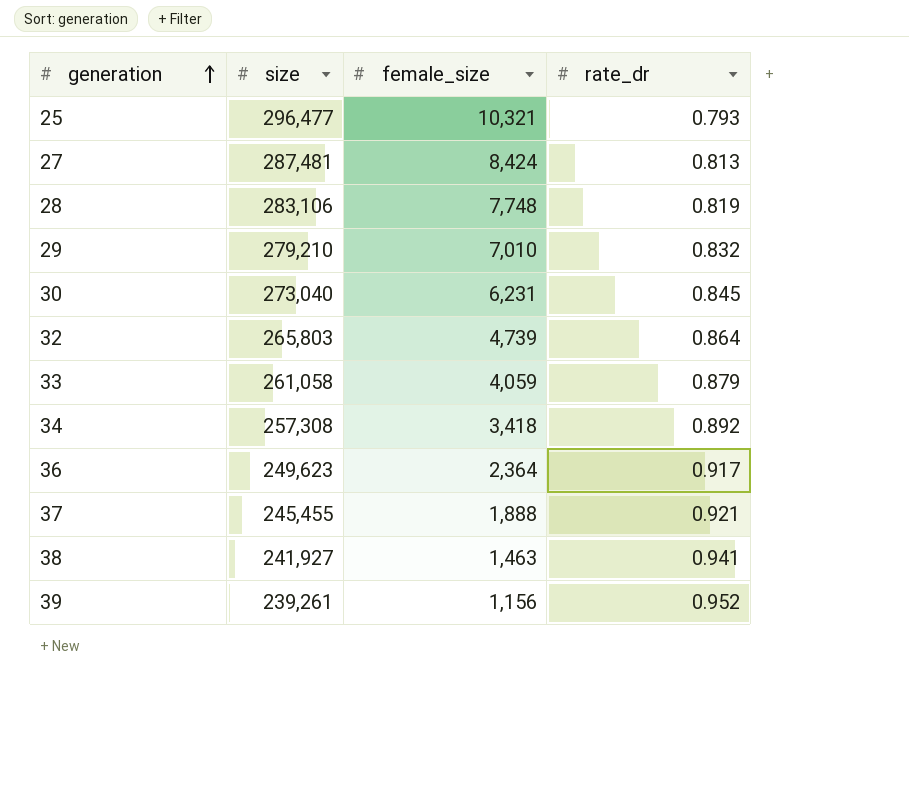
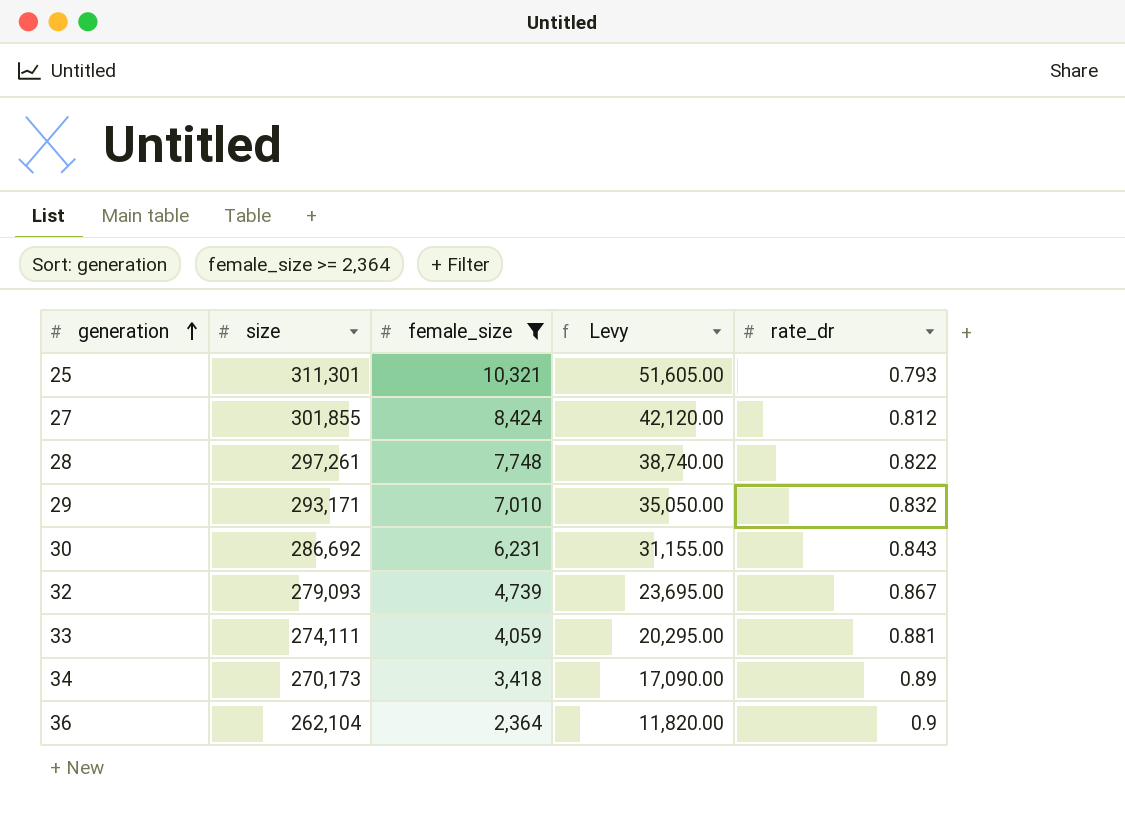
filter: none -> female_size >= 2,364
column Levy | formula: none -> [female_size] * 5
25 | size: 296,477 -> 311,301
27 | size: 287,481 -> 301,855
27 | rate_dr: 0.813 -> 0.812
28 | size: 283,106 -> 297,261
28 | rate_dr: 0.819 -> 0.822
29 | size: 279,210 -> 293,171
30 | size: 273,040 -> 286,692
30 | rate_dr: 0.845 -> 0.843
32 | size: 265,803 -> 279,093
32 | rate_dr: 0.864 -> 0.867
33 | size: 261,058 -> 274,111
33 | rate_dr: 0.879 -> 0.881
34 | size: 257,308 -> 270,173
34 | rate_dr: 0.892 -> 0.89
36 | size: 249,623 -> 262,104
36 | rate_dr: 0.917 -> 0.9

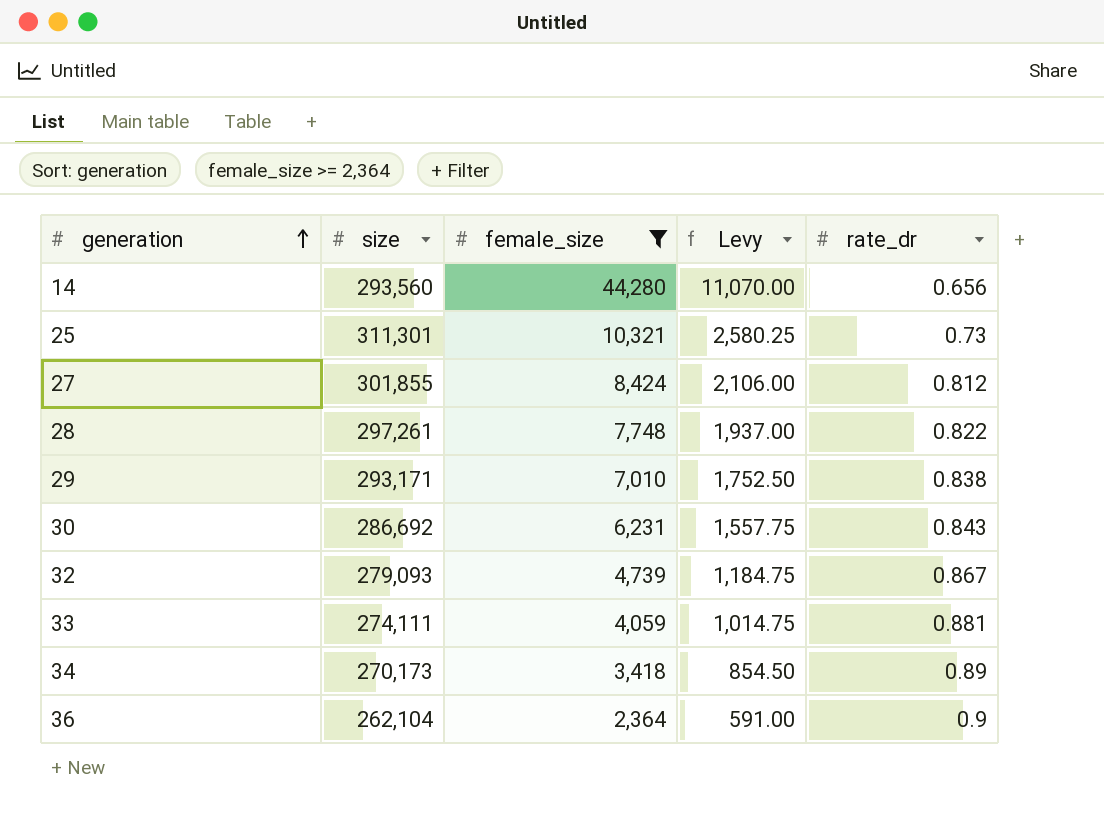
column Levy | formula: [female_size] * 5 -> [female_size] * 0.25
row 14: none -> 293,560 | 44,280 | 11,070.00 | 0.656
25 | rate_dr: 0.793 -> 0.73
29 | rate_dr: 0.832 -> 0.838

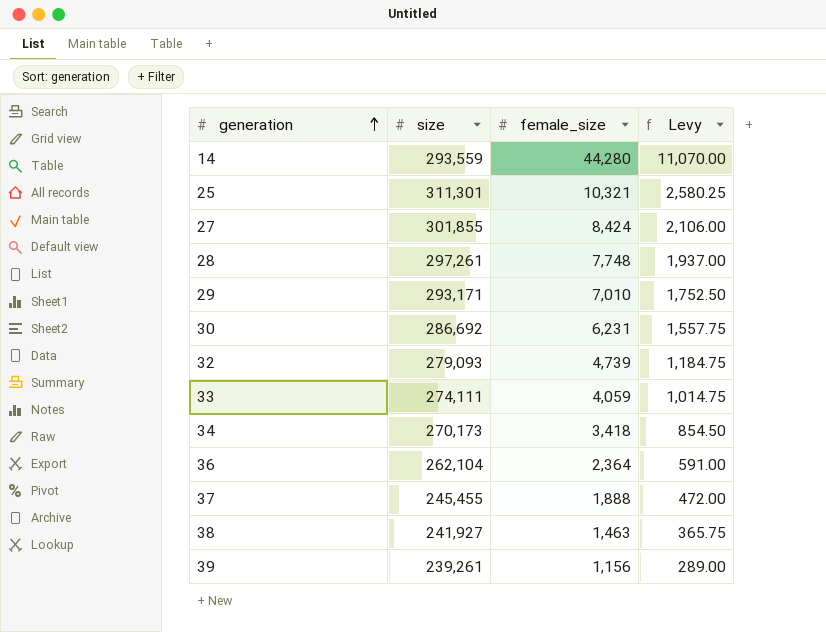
filter: female_size >= 2,364 -> none
column rate_dr | position: 5 -> none
14 | size: 293,560 -> 293,559

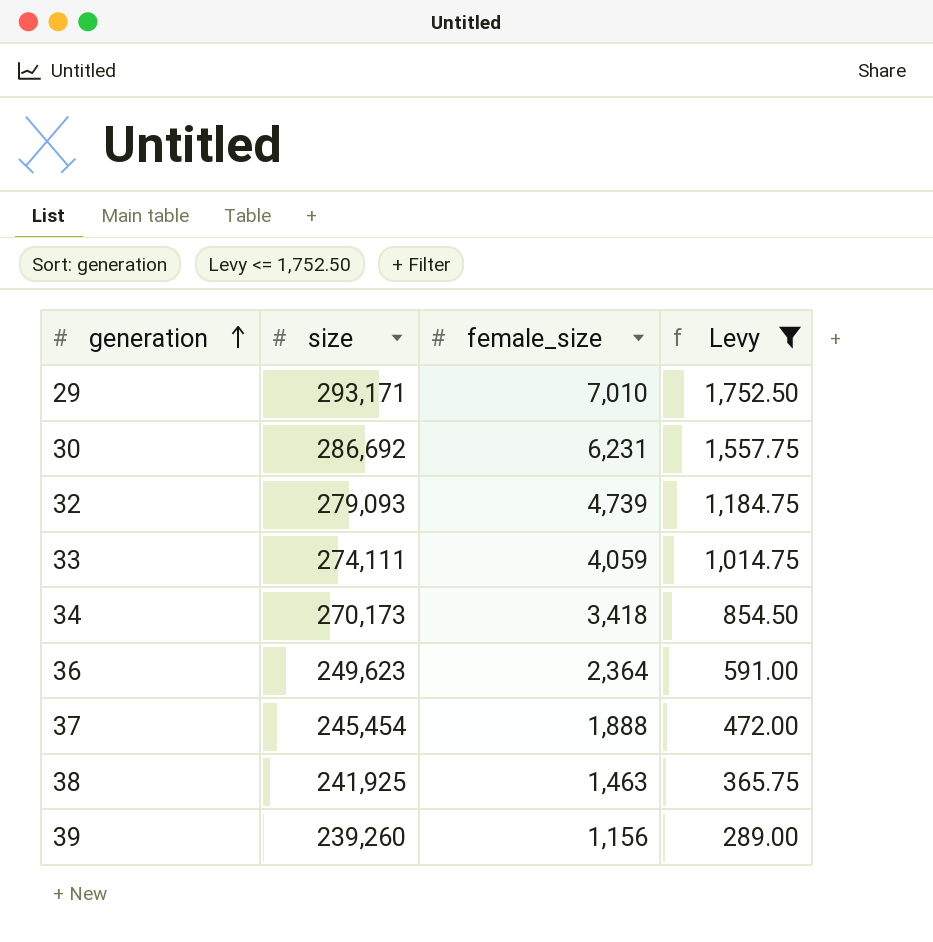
filter: none -> Levy <= 1,752.50
36 | size: 262,104 -> 249,623
37 | size: 245,455 -> 245,454
38 | size: 241,927 -> 241,925
39 | size: 239,261 -> 239,260

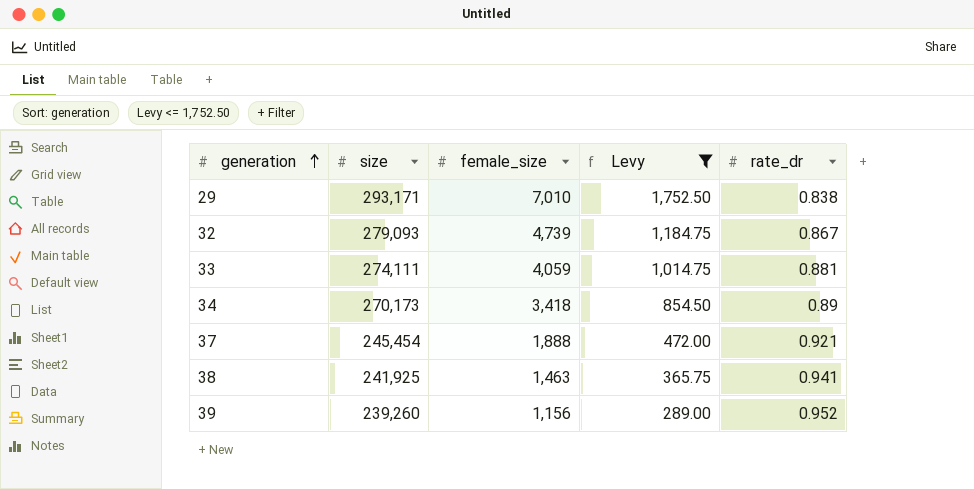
column rate_dr | position: none -> 5
row 30: 286,692 | 6,231 | 1,557.75 -> none
row 36: 249,623 | 2,364 | 591.00 -> none

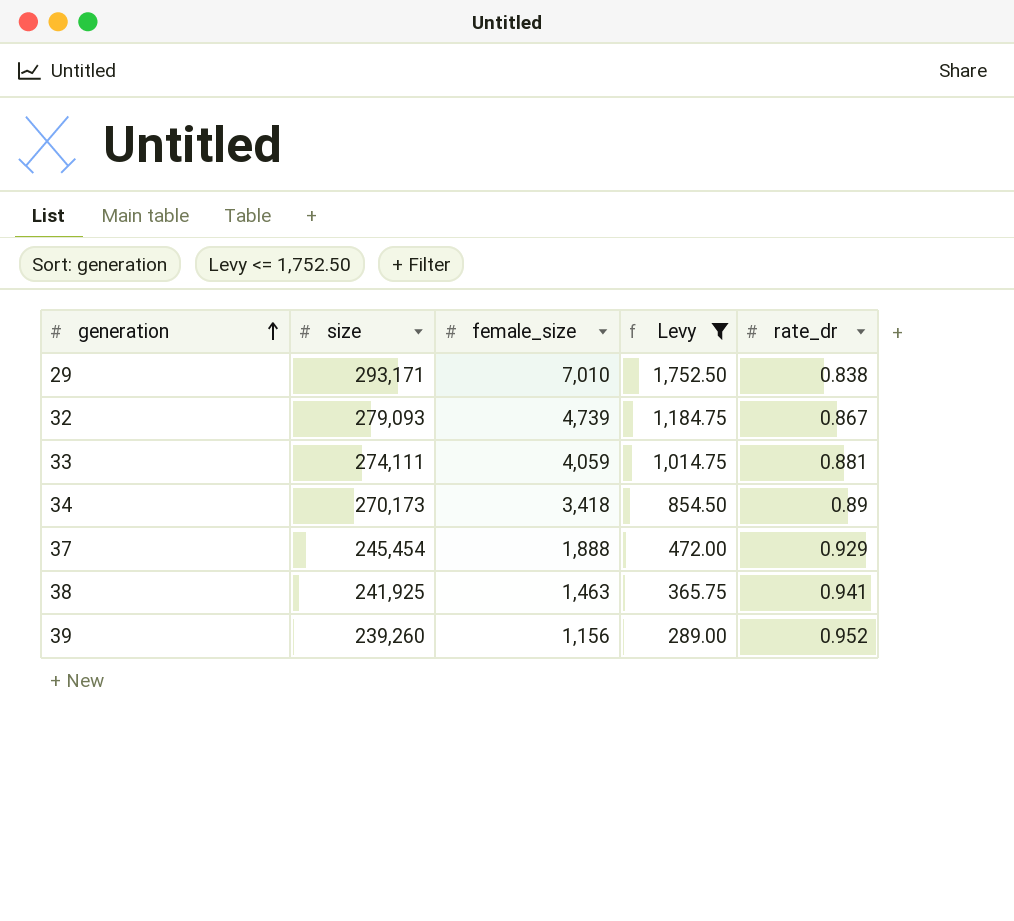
37 | rate_dr: 0.921 -> 0.929

